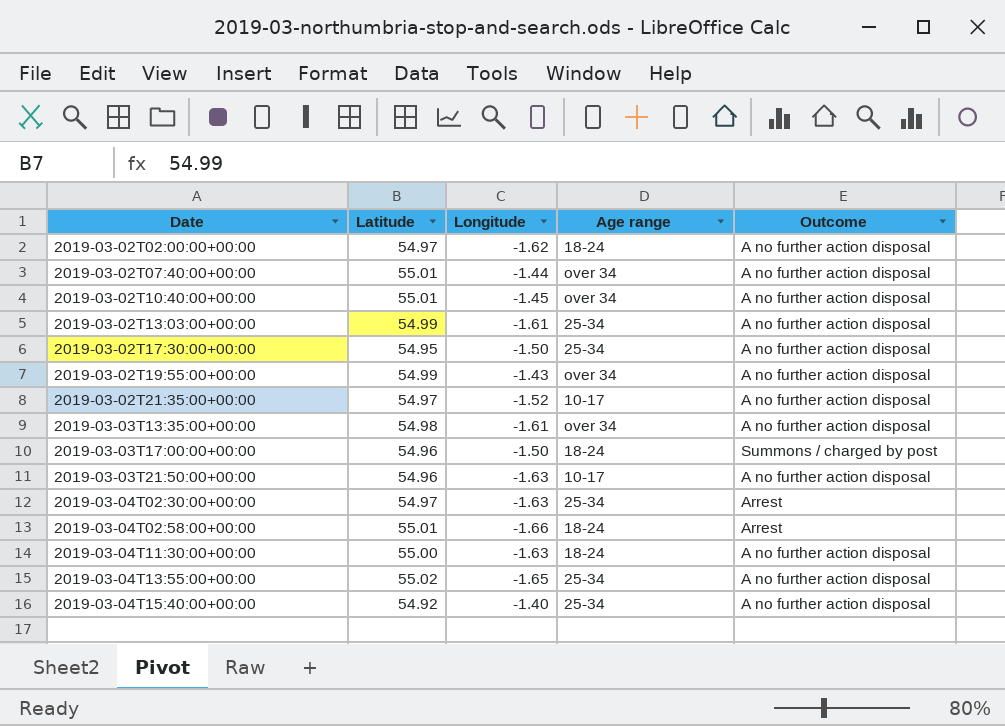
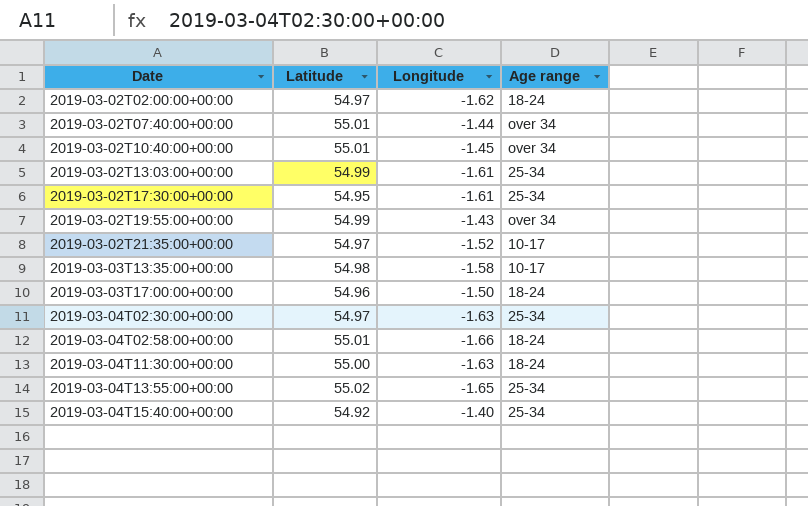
column Outcome | position: 5 -> none
row 2019-03-03T21:50:00+00:00: 54.96 | -1.63 | 10-17 | A no further action disposal -> none
2019-03-02T17:30:00+00:00 | Longitude: -1.50 -> -1.61
2019-03-03T13:35:00+00:00 | Longitude: -1.61 -> -1.58
2019-03-03T13:35:00+00:00 | Age range: over 34 -> 10-17

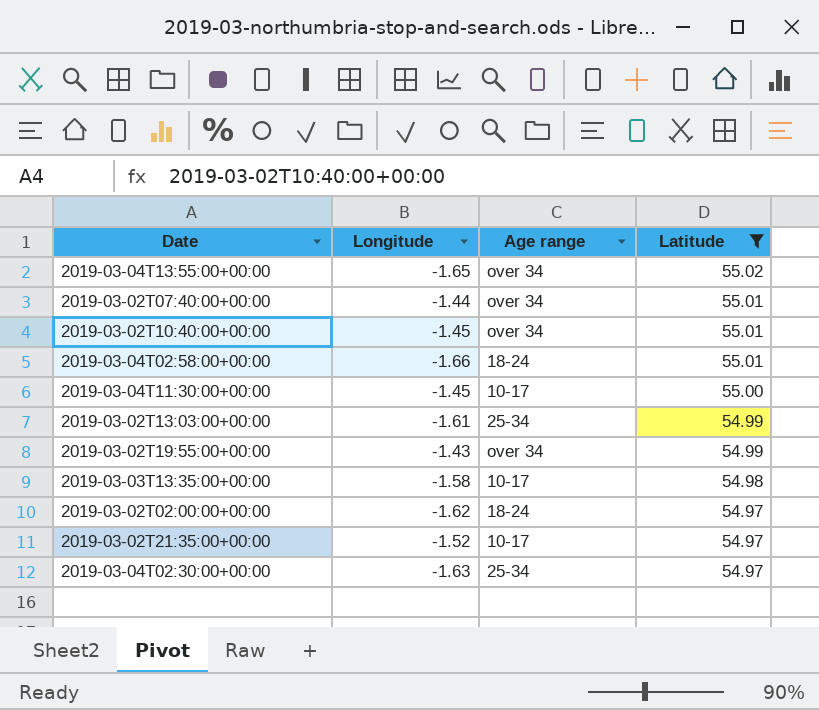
filter: none -> Latitude >= 54.97
row order: Date ascending -> Latitude descending
column Latitude | position: 2 -> 4
2019-03-04T13:55:00+00:00 | Age range: 25-34 -> over 34
2019-03-04T11:30:00+00:00 | Longitude: -1.63 -> -1.45
2019-03-04T11:30:00+00:00 | Age range: 18-24 -> 10-17

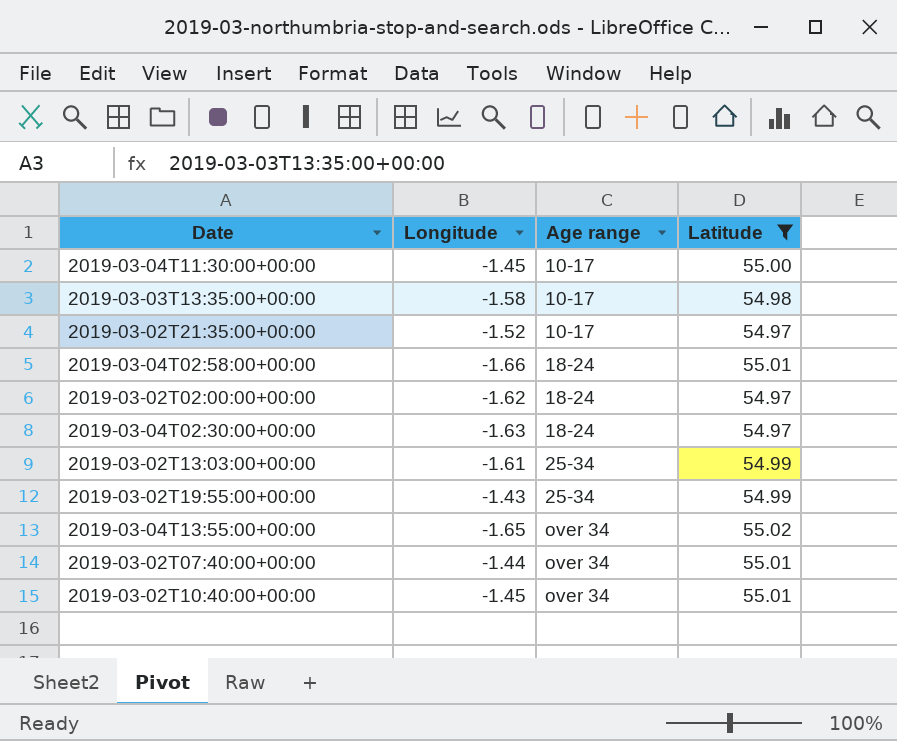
row order: Latitude descending -> Age range ascending
2019-03-04T02:30:00+00:00 | Age range: 25-34 -> 18-24
2019-03-02T19:55:00+00:00 | Age range: over 34 -> 25-34

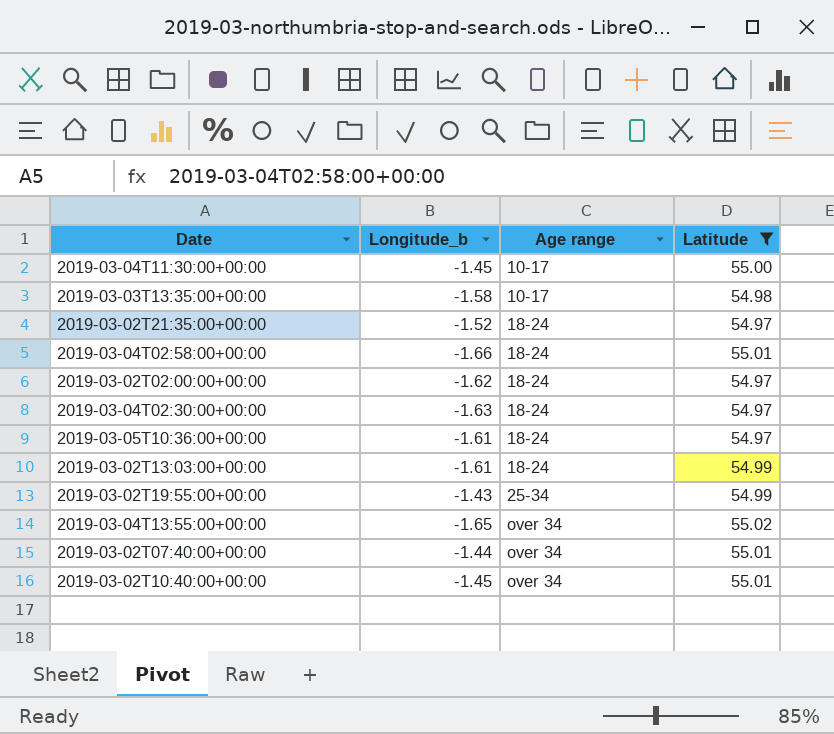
column name: Longitude -> Longitude_b
2019-03-02T21:35:00+00:00 | Age range: 10-17 -> 18-24
row 2019-03-05T10:36:00+00:00: none -> -1.61 | 18-24 | 54.97
2019-03-02T13:03:00+00:00 | Age range: 25-34 -> 18-24

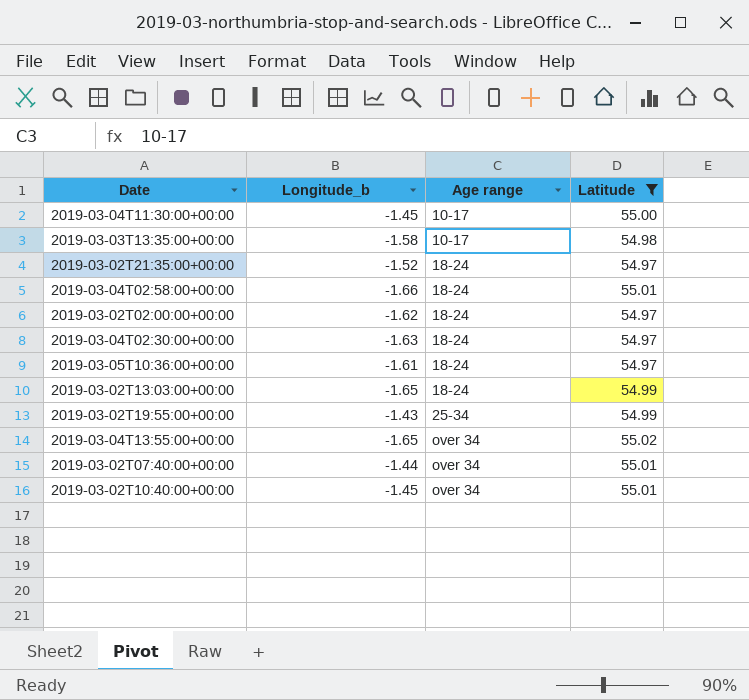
2019-03-02T13:03:00+00:00 | Longitude_b: -1.61 -> -1.65

